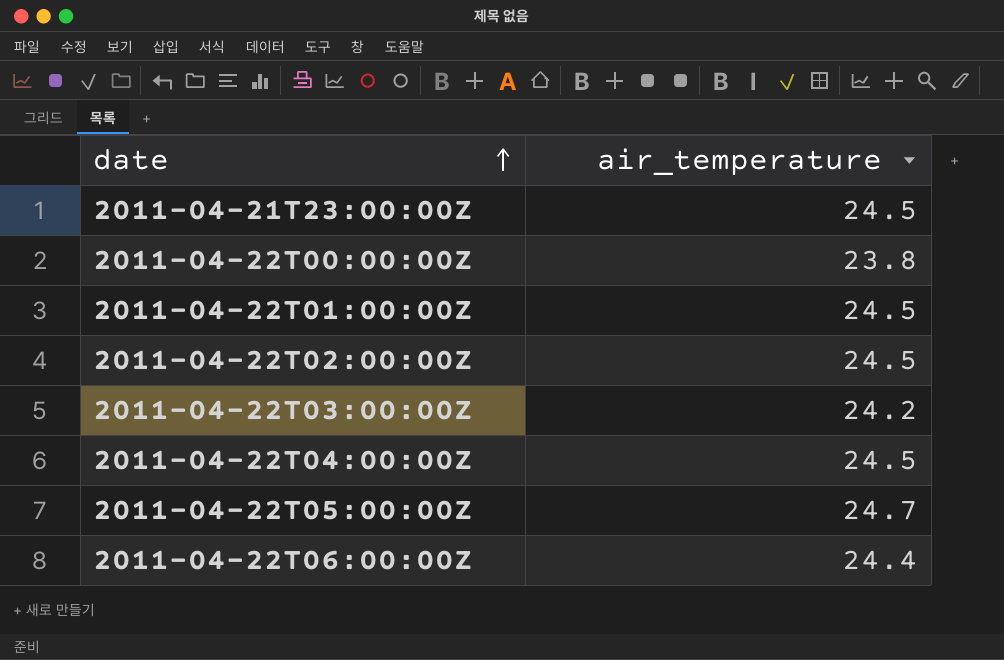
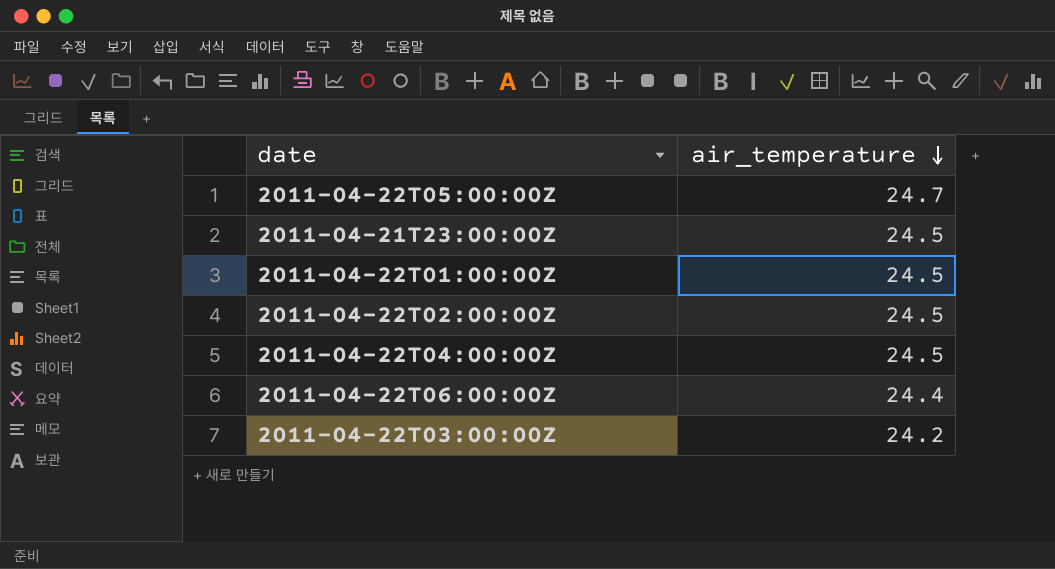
row order: date ascending -> air_temperature descending
row 2011-04-22T00:00:00Z: 23.8 -> none

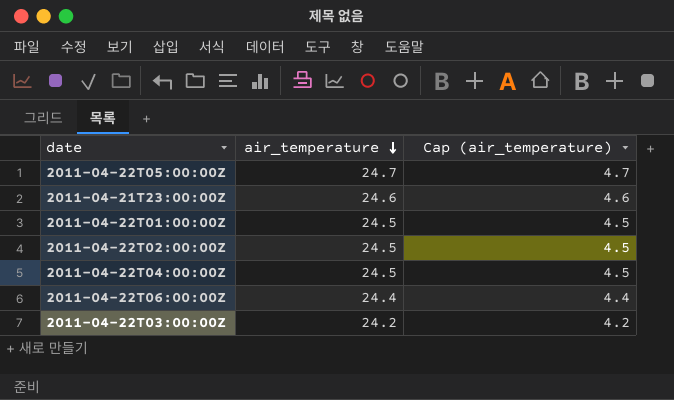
column Cap (air_temperature) | formula: none -> [air_temperature] - 20
2011-04-21T23:00:00Z | air_temperature: 24.5 -> 24.6

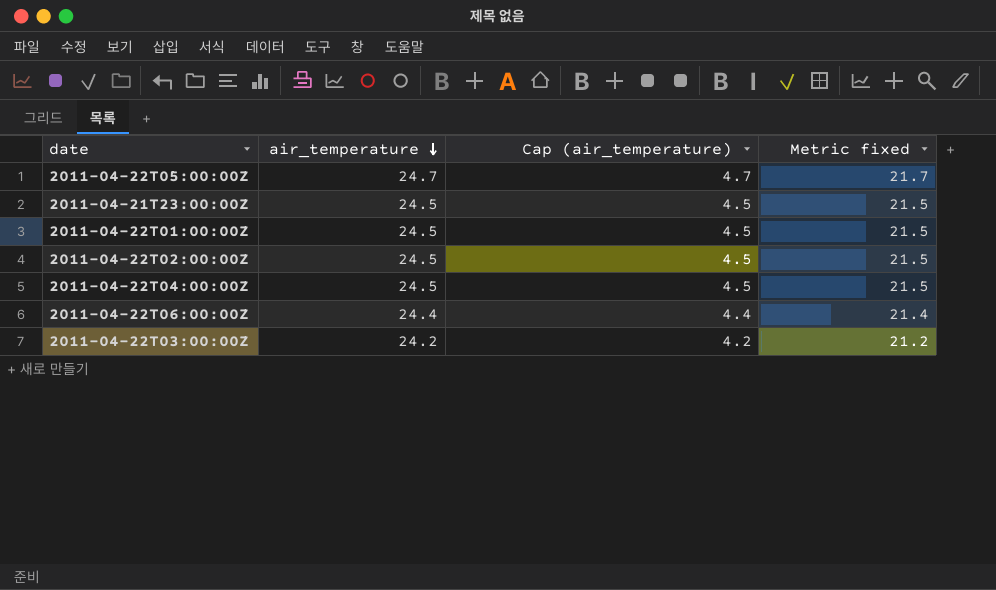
column Metric fixed | formula: none -> [air_temperature] - 3
2011-04-21T23:00:00Z | air_temperature: 24.6 -> 24.5
2011-04-21T23:00:00Z | Cap (air_temperature): 4.6 -> 4.5

